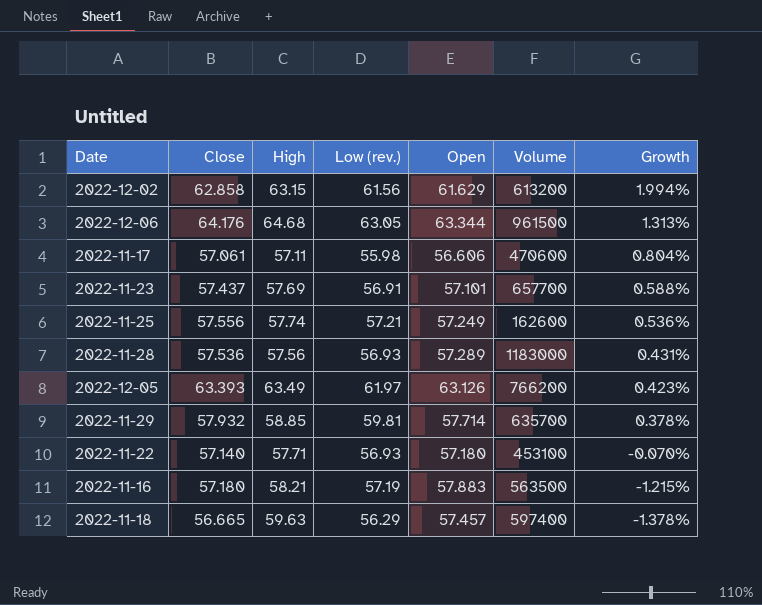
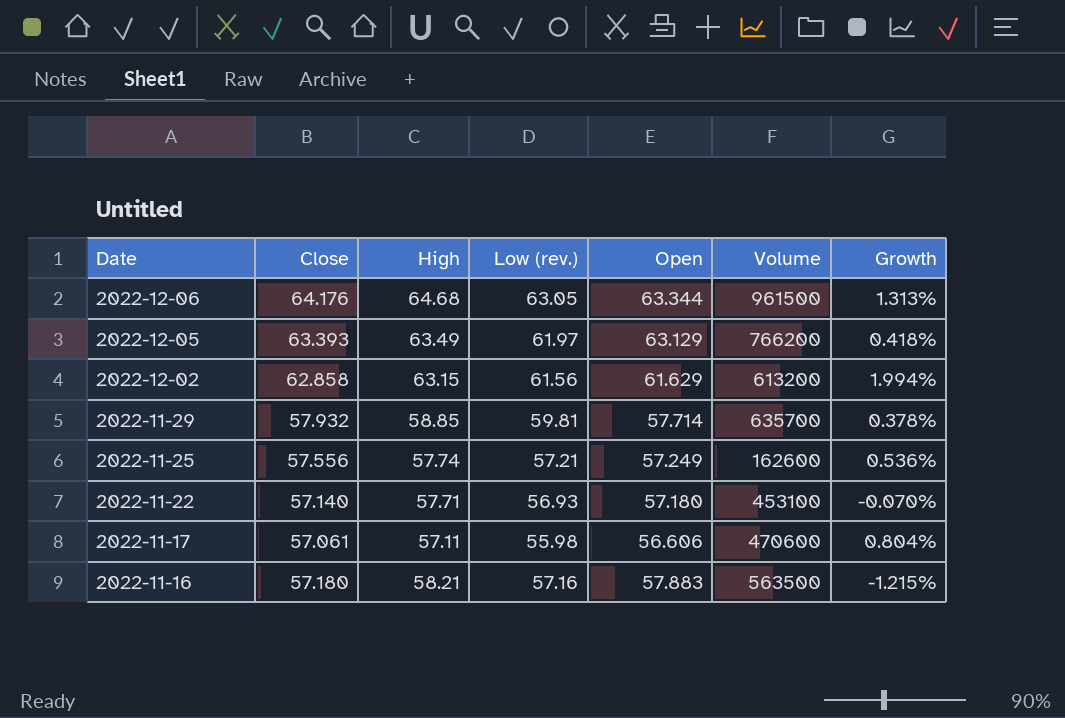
row order: Growth descending -> Date descending
row 2022-11-23: 57.437 | 57.69 | 56.91 | 57.101 | 657700 | 0.588% -> none
row 2022-11-28: 57.536 | 57.56 | 56.93 | 57.289 | 1183000 | 0.431% -> none
row 2022-11-18: 56.665 | 59.63 | 56.29 | 57.457 | 597400 | -1.378% -> none
2022-12-05 | Open: 63.126 -> 63.129
2022-12-05 | Growth: 0.423% -> 0.418%
2022-11-16 | Low (rev.): 57.19 -> 57.16

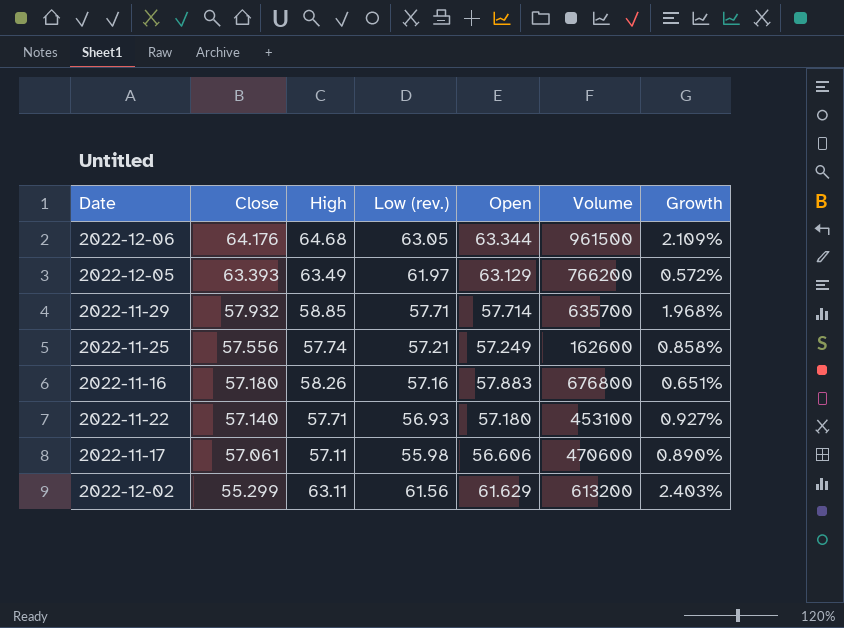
row order: Date descending -> Close descending
column Growth | formula: ([Close] - [Open]) / [Open] -> ([High] - [Open]) / [Open]
2022-11-29 | Low (rev.): 59.81 -> 57.71
2022-11-16 | High: 58.21 -> 58.26
2022-11-16 | Volume: 563500 -> 676800
2022-12-02 | Close: 62.858 -> 55.299
2022-12-02 | High: 63.15 -> 63.11

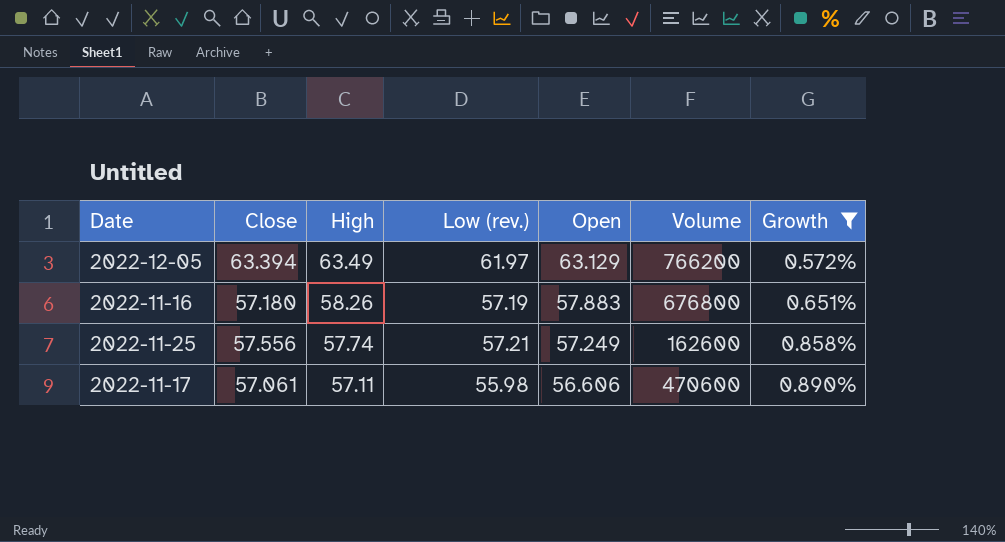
filter: none -> Growth <= 0.890%
row order: Close descending -> High descending
2022-12-05 | Close: 63.393 -> 63.394
2022-11-16 | Low (rev.): 57.16 -> 57.19

